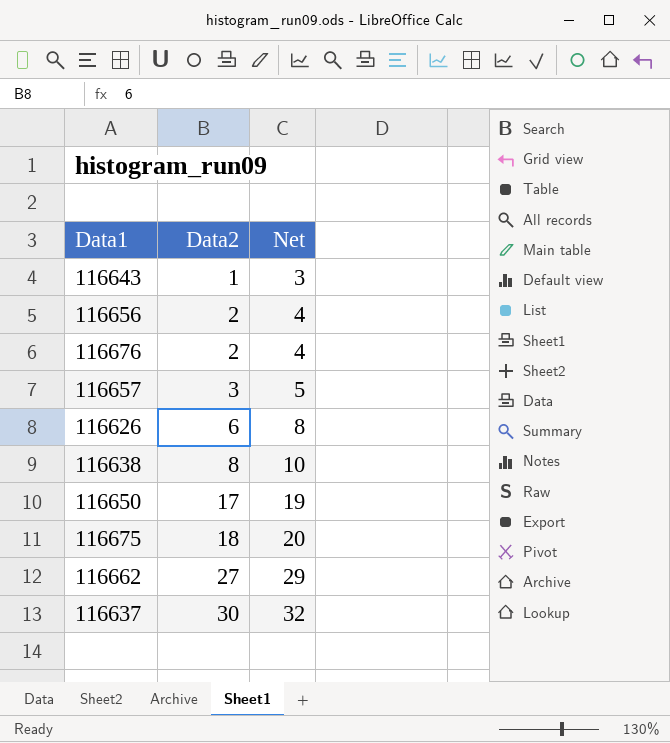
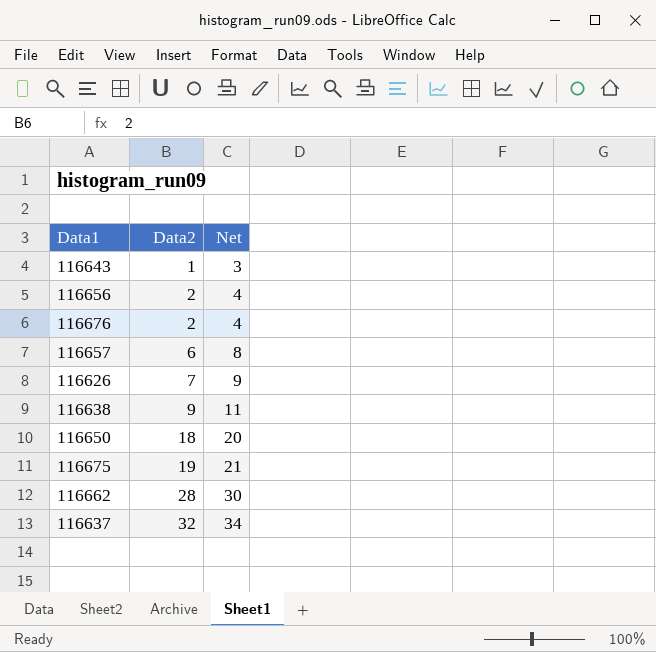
116657 | Data2: 3 -> 6
116657 | Net: 5 -> 8
116626 | Data2: 6 -> 7
116626 | Net: 8 -> 9
116638 | Data2: 8 -> 9
116638 | Net: 10 -> 11
116650 | Data2: 17 -> 18
116650 | Net: 19 -> 20
116675 | Data2: 18 -> 19
116675 | Net: 20 -> 21
116662 | Data2: 27 -> 28
116662 | Net: 29 -> 30
116637 | Data2: 30 -> 32
116637 | Net: 32 -> 34

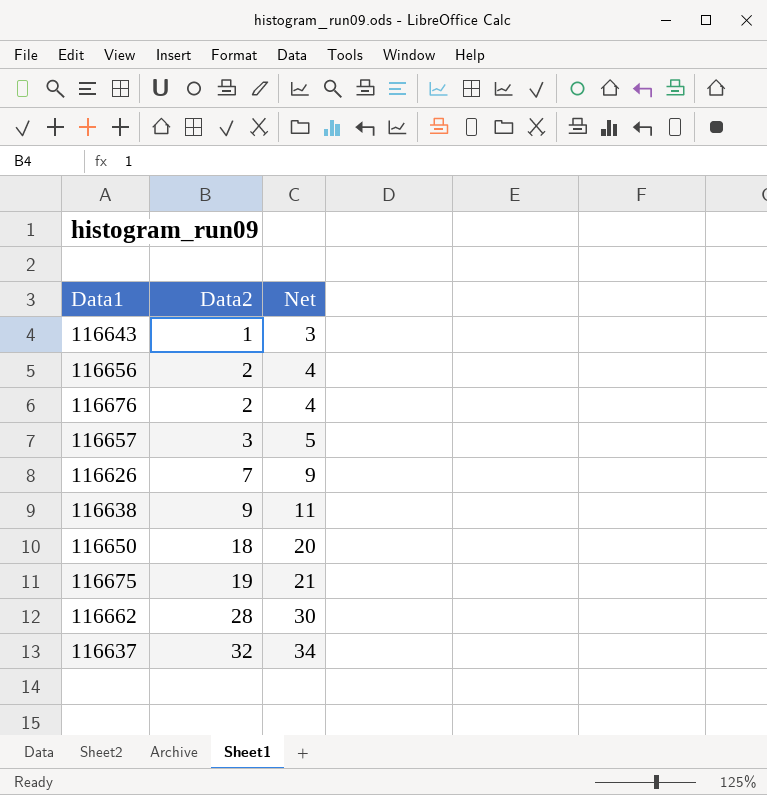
116657 | Data2: 6 -> 3
116657 | Net: 8 -> 5

